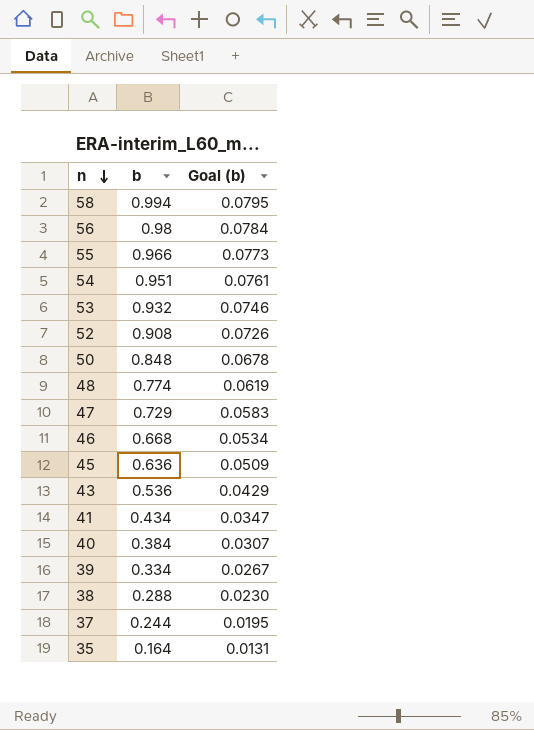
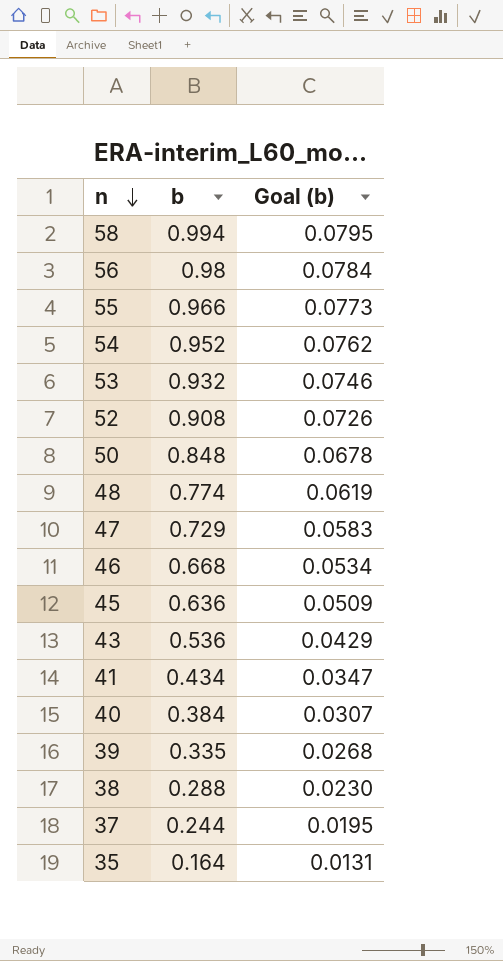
54 | b: 0.951 -> 0.952
54 | Goal (b): 0.0761 -> 0.0762
39 | b: 0.334 -> 0.335
39 | Goal (b): 0.0267 -> 0.0268

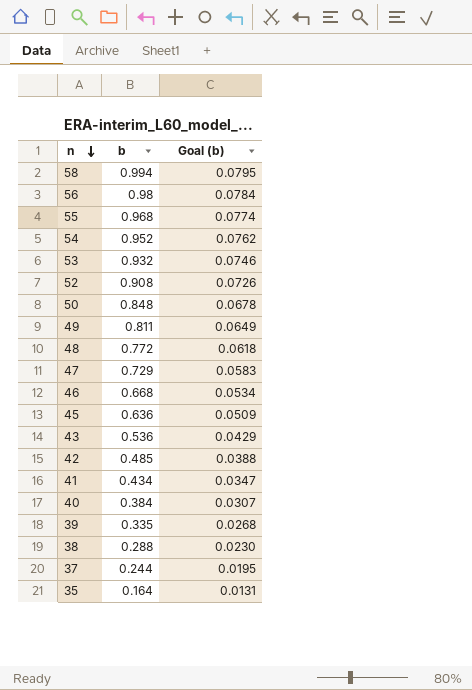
55 | b: 0.966 -> 0.968
55 | Goal (b): 0.0773 -> 0.0774
row 49: none -> 0.811 | 0.0649
48 | b: 0.774 -> 0.772
48 | Goal (b): 0.0619 -> 0.0618
row 42: none -> 0.485 | 0.0388

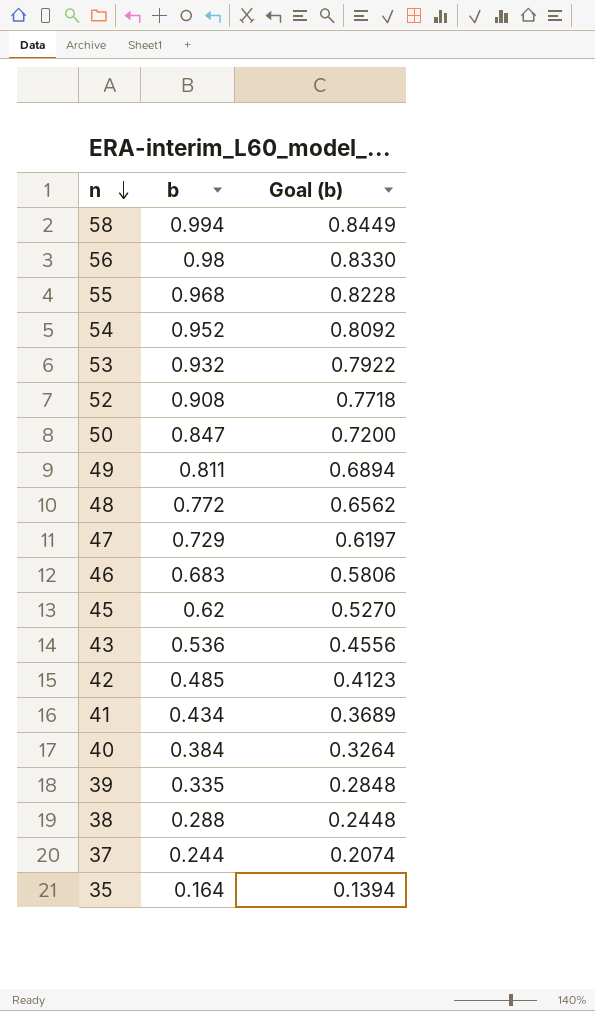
column Goal (b) | formula: [b] * 0.08 -> [b] * 0.85
50 | b: 0.848 -> 0.847
46 | b: 0.668 -> 0.683
45 | b: 0.636 -> 0.62

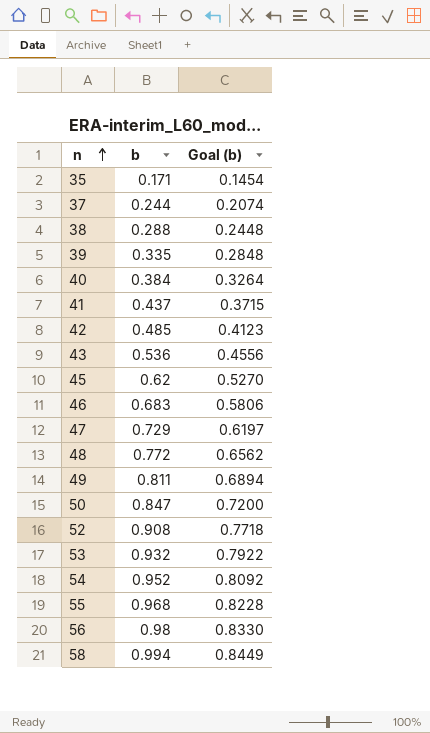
row order: n descending -> n ascending
35 | b: 0.164 -> 0.171
35 | Goal (b): 0.1394 -> 0.1454
41 | b: 0.434 -> 0.437
41 | Goal (b): 0.3689 -> 0.3715

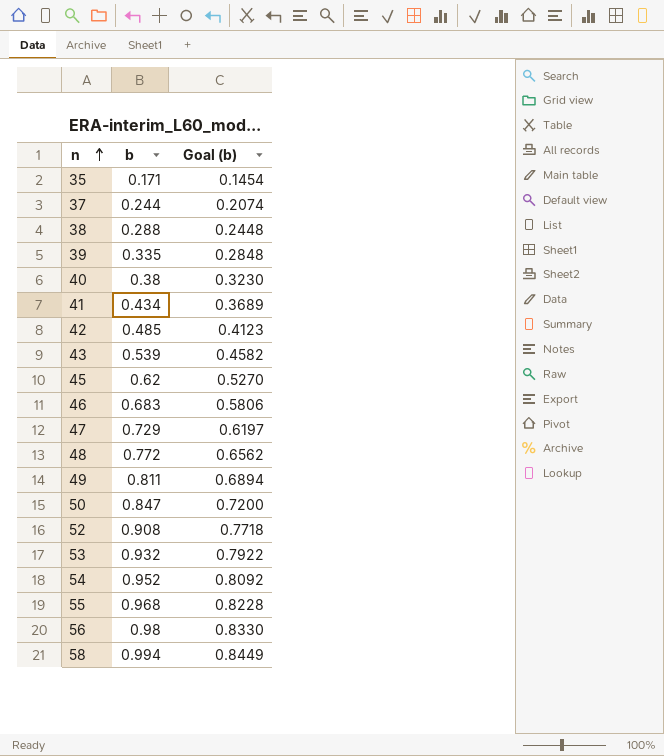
40 | b: 0.384 -> 0.38
40 | Goal (b): 0.3264 -> 0.3230
41 | b: 0.437 -> 0.434
41 | Goal (b): 0.3715 -> 0.3689
43 | b: 0.536 -> 0.539
43 | Goal (b): 0.4556 -> 0.4582

